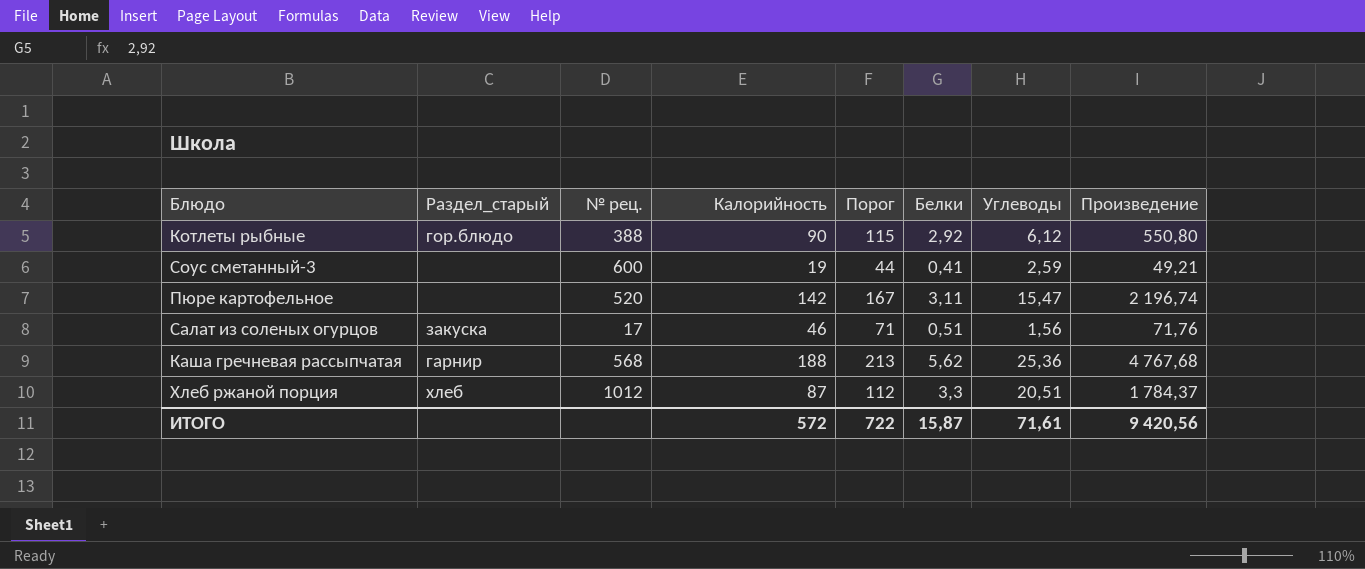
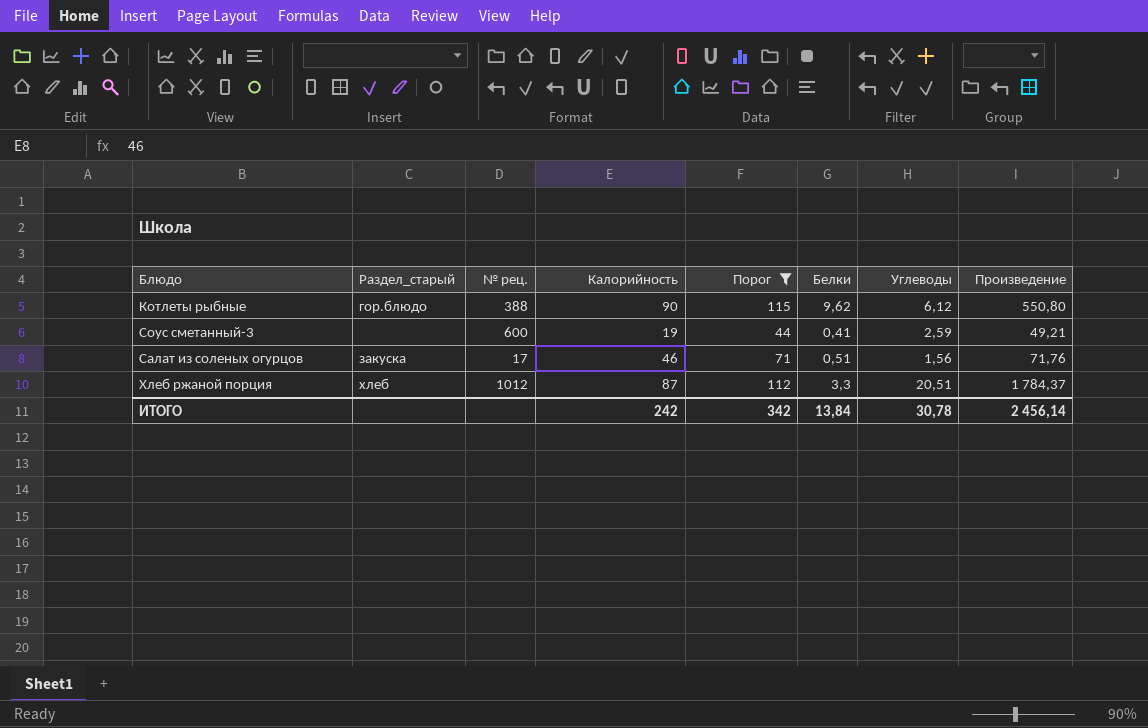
filter: none -> Порог <= 115
Котлеты рыбные | Белки: 2,92 -> 9,62
ИТОГО | Калорийность: 572 -> 242
ИТОГО | Порог: 722 -> 342
ИТОГО | Белки: 15,87 -> 13,84
ИТОГО | Углеводы: 71,61 -> 30,78
ИТОГО | Произведение: 9 420,56 -> 2 456,14

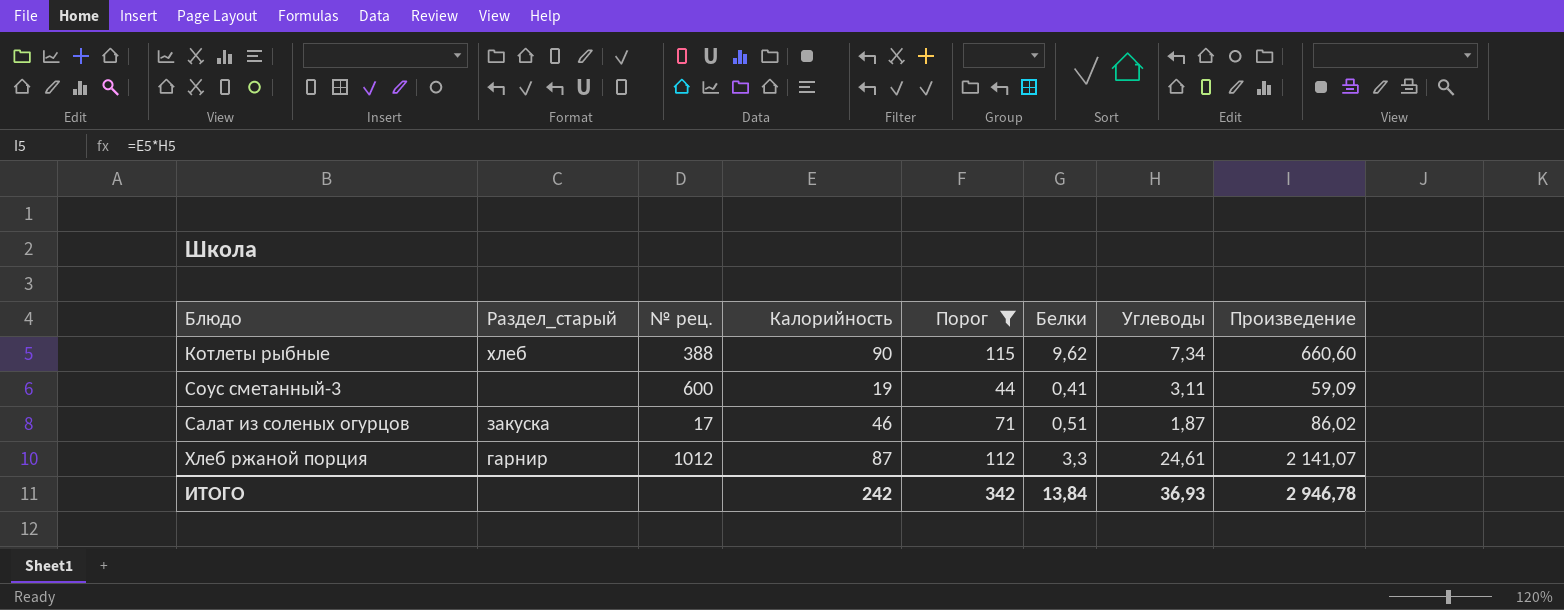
Котлеты рыбные | Раздел_старый: гор.блюдо -> хлеб
Котлеты рыбные | Углеводы: 6,12 -> 7,34
Котлеты рыбные | Произведение: 550,80 -> 660,60
Соус сметанный-3 | Углеводы: 2,59 -> 3,11
Соус сметанный-3 | Произведение: 49,21 -> 59,09
Салат из соленых огурцов | Углеводы: 1,56 -> 1,87
Салат из соленых огурцов | Произведение: 71,76 -> 86,02
Хлеб ржаной порция | Раздел_старый: хлеб -> гарнир
Хлеб ржаной порция | Углеводы: 20,51 -> 24,61
Хлеб ржаной порция | Произведение: 1 784,37 -> 2 141,07
ИТОГО | Углеводы: 30,78 -> 36,93
ИТОГО | Произведение: 2 456,14 -> 2 946,78

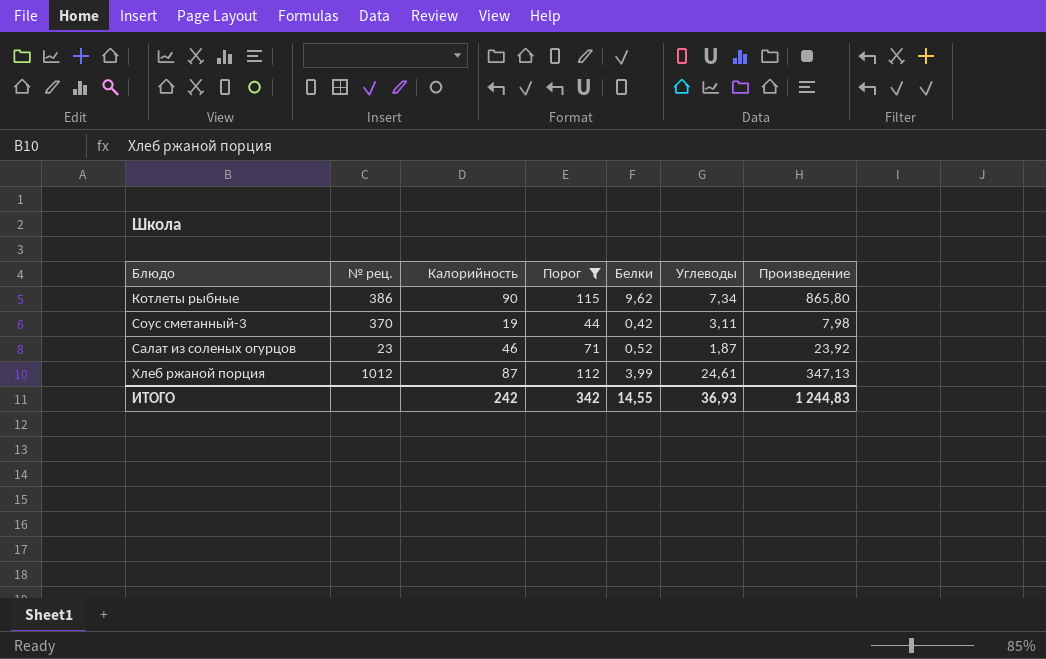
column Раздел_старый | position: 2 -> none
column Произведение | formula: [Калорийность] * [Углеводы] -> [Калорийность] * [Белки]
Котлеты рыбные | № рец.: 388 -> 386
Соус сметанный-3 | № рец.: 600 -> 370
Соус сметанный-3 | Белки: 0,41 -> 0,42
Салат из соленых огурцов | № рец.: 17 -> 23
Салат из соленых огурцов | Белки: 0,51 -> 0,52
Хлеб ржаной порция | Белки: 3,3 -> 3,99
ИТОГО | Белки: 13,84 -> 14,55
ИТОГО | Произведение: 2 946,78 -> 1 244,83

